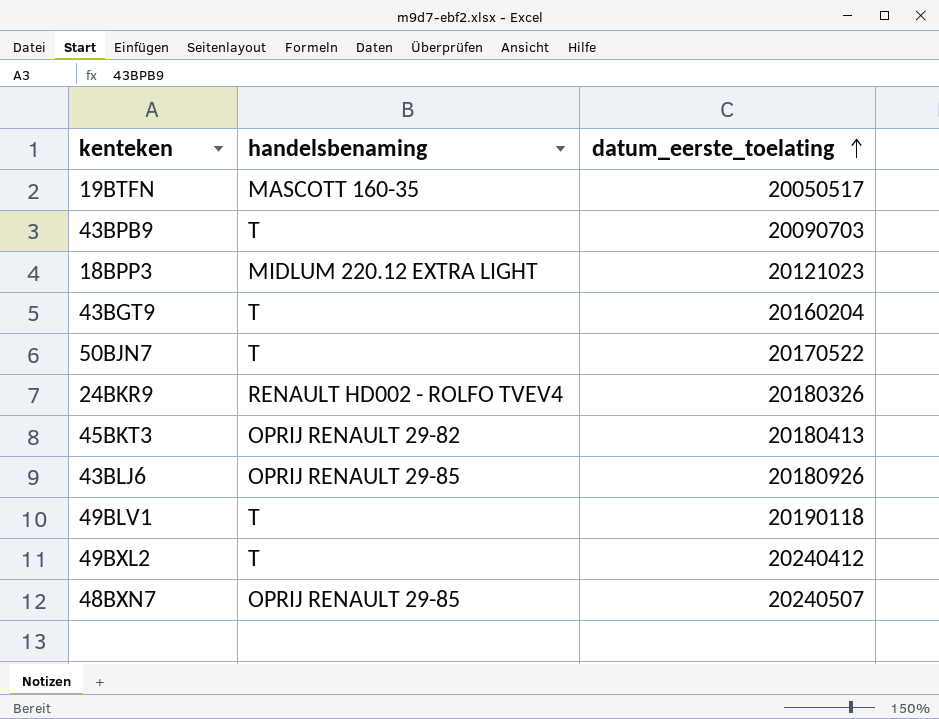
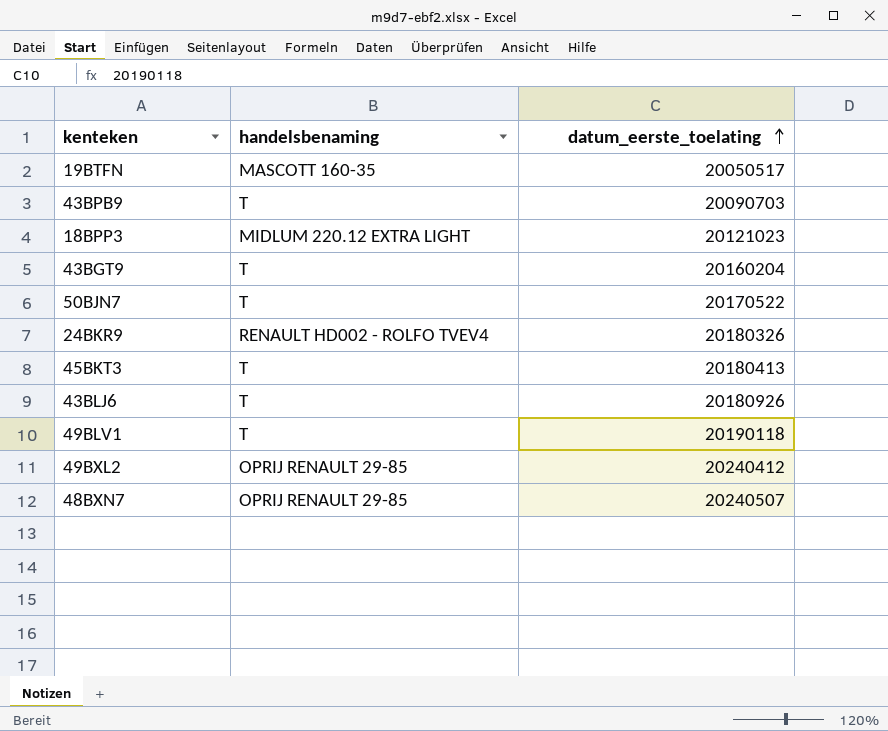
45BKT3 | handelsbenaming: OPRIJ RENAULT 29-82 -> T
43BLJ6 | handelsbenaming: OPRIJ RENAULT 29-85 -> T
49BXL2 | handelsbenaming: T -> OPRIJ RENAULT 29-85

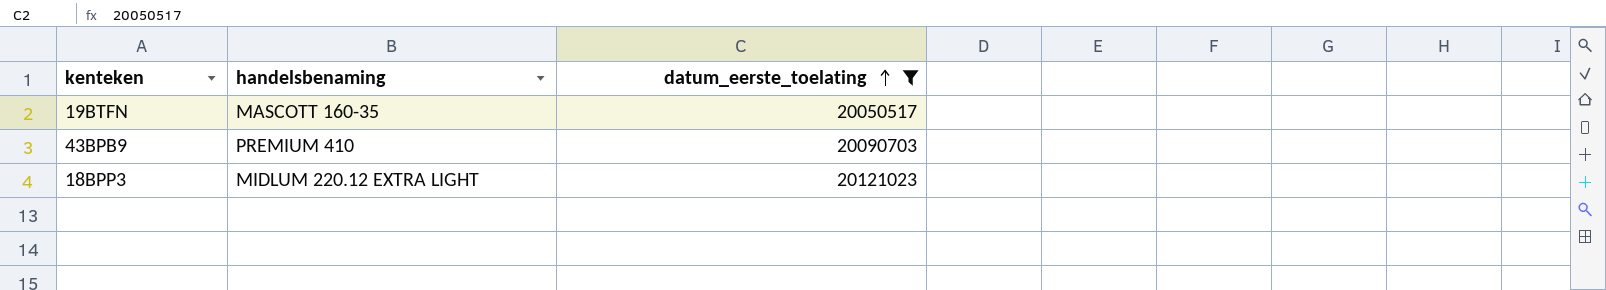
filter: none -> datum_eerste_toelating <= 20121023
43BPB9 | handelsbenaming: T -> PREMIUM 410

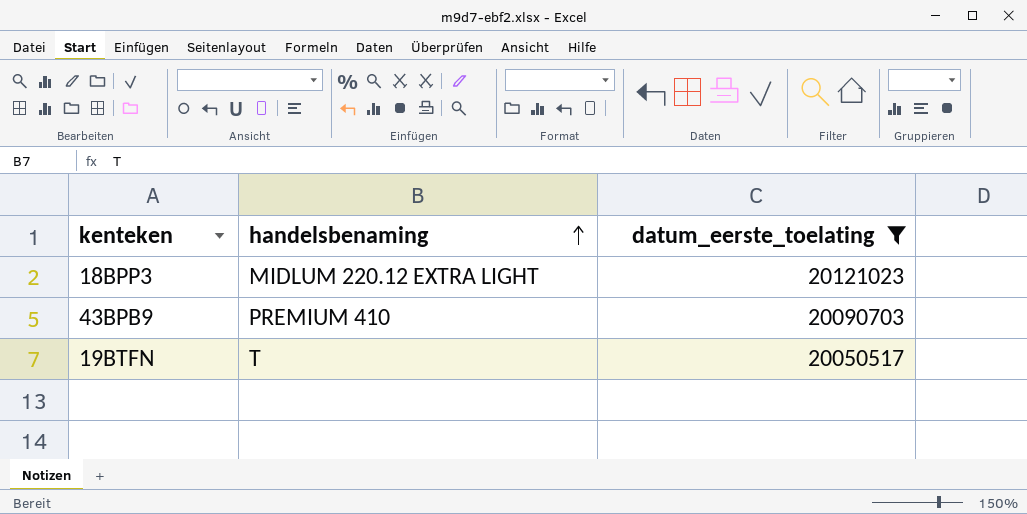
row order: datum_eerste_toelating ascending -> handelsbenaming ascending
19BTFN | handelsbenaming: MASCOTT 160-35 -> T

